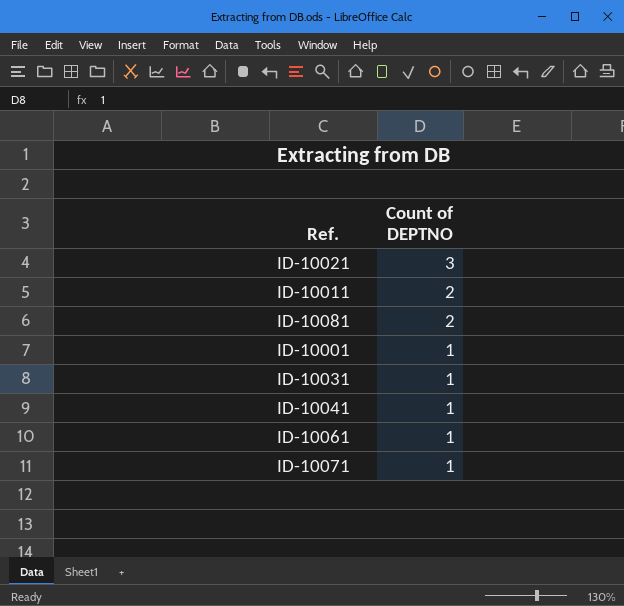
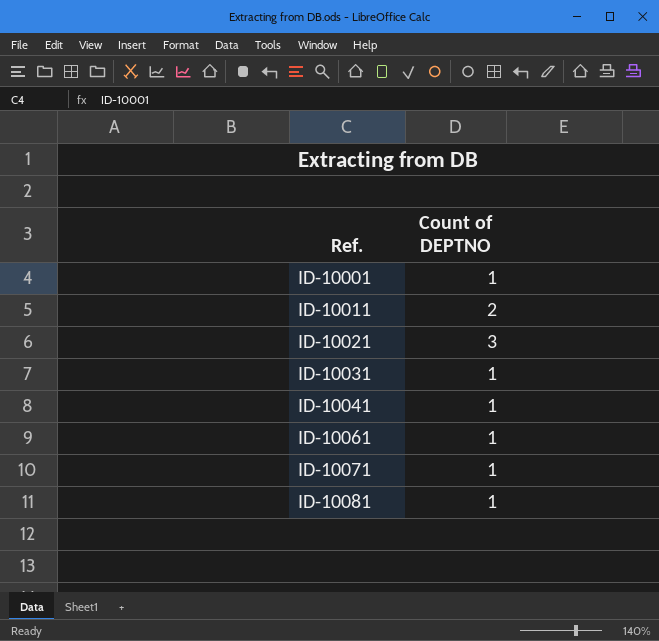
row order: Count of DEPTNO descending -> Ref. ascending
ID-10081 | Count of DEPTNO: 2 -> 1

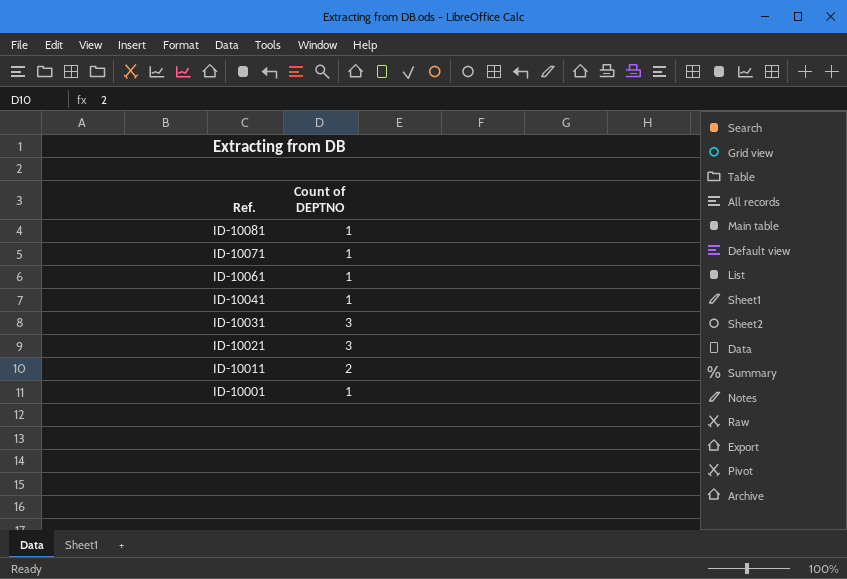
row order: Ref. ascending -> Ref. descending
ID-10031 | Count of DEPTNO: 1 -> 3

